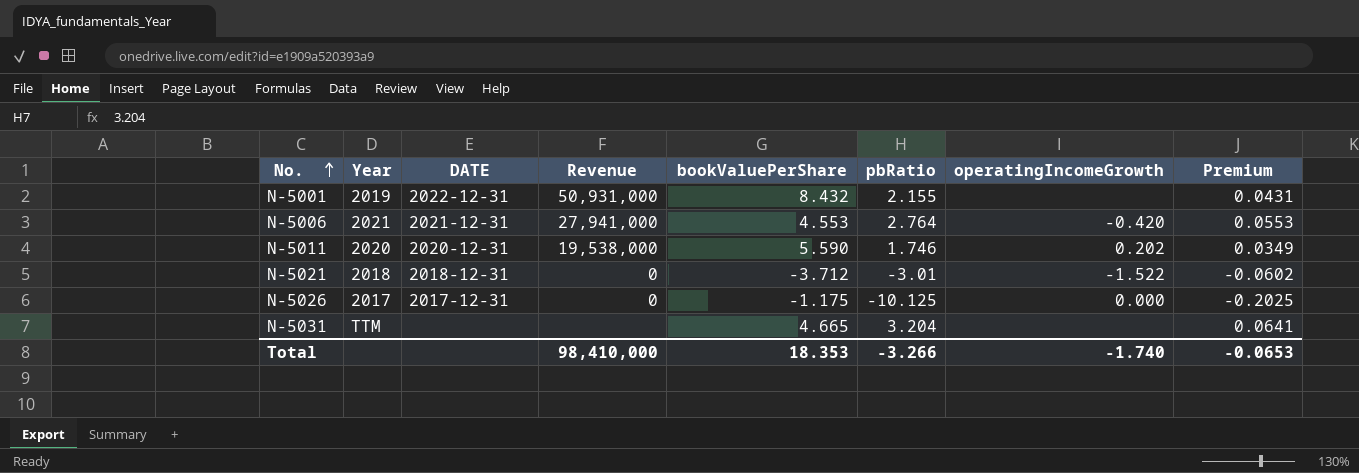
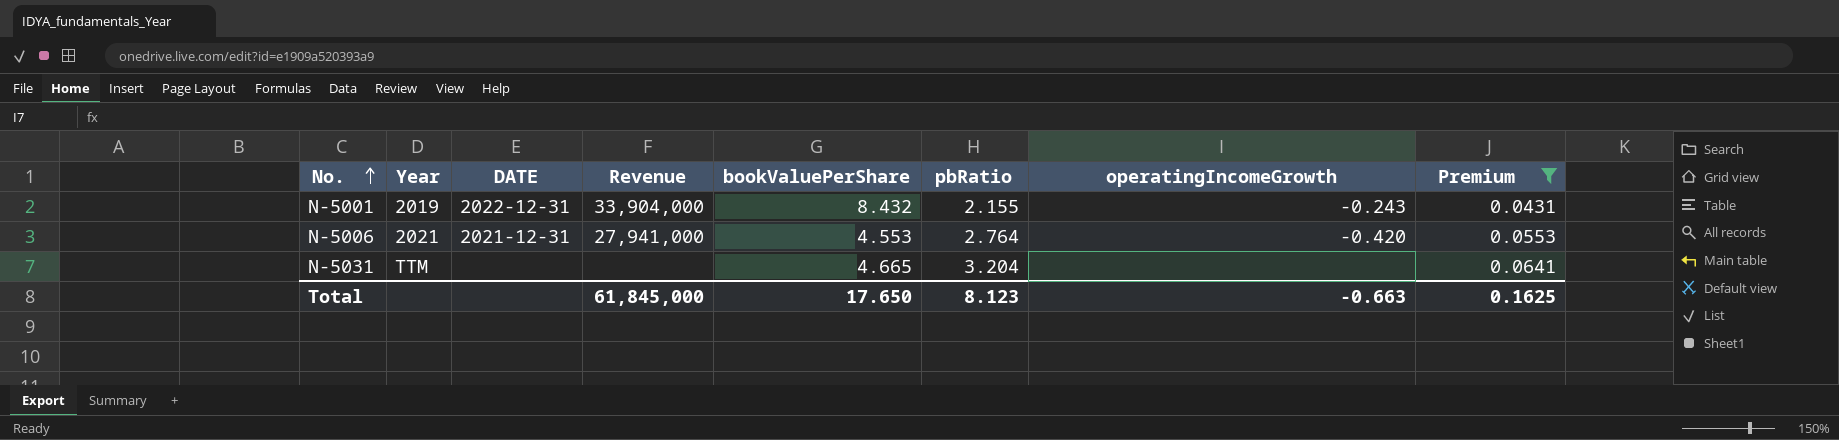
filter: none -> Premium >= 0.0431
N-5001 | Revenue: 50,931,000 -> 33,904,000
N-5001 | operatingIncomeGrowth: none -> -0.243
Total | Revenue: 98,410,000 -> 61,845,000
Total | bookValuePerShare: 18.353 -> 17.650
Total | pbRatio: -3.266 -> 8.123
Total | operatingIncomeGrowth: -1.740 -> -0.663
Total | Premium: -0.0653 -> 0.1625

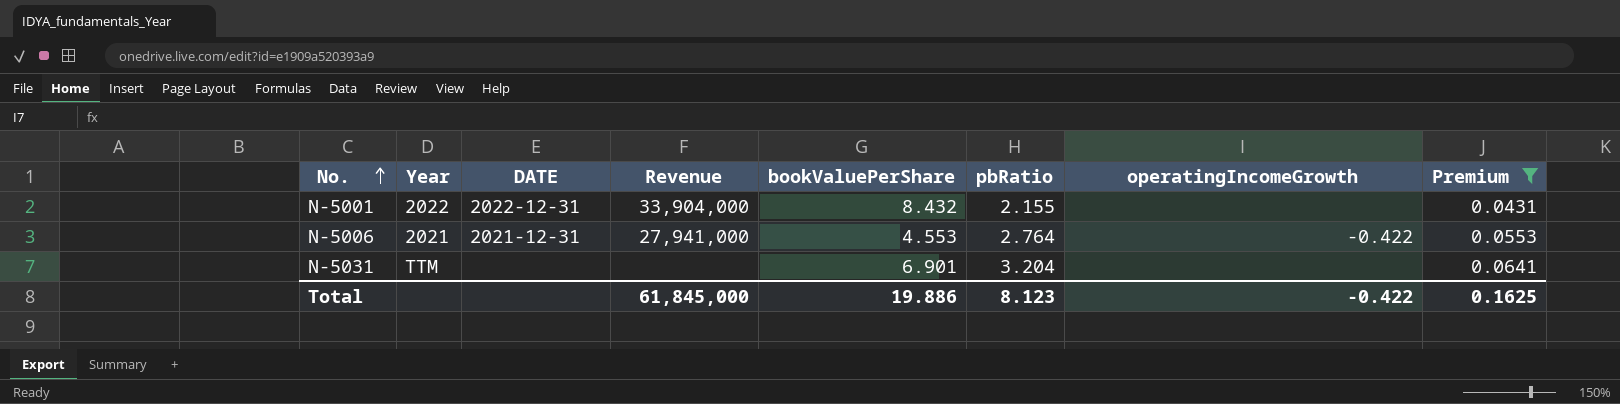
N-5001 | Year: 2019 -> 2022
N-5001 | operatingIncomeGrowth: -0.243 -> none
N-5006 | operatingIncomeGrowth: -0.420 -> -0.422
N-5031 | bookValuePerShare: 4.665 -> 6.901
Total | bookValuePerShare: 17.650 -> 19.886
Total | operatingIncomeGrowth: -0.663 -> -0.422

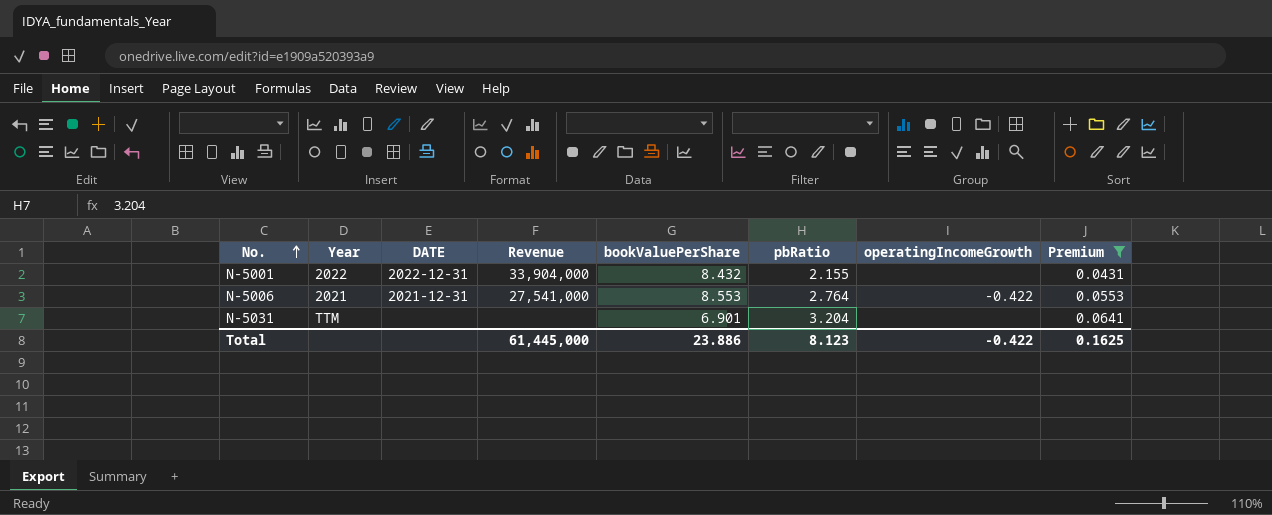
N-5006 | Revenue: 27,941,000 -> 27,541,000
N-5006 | bookValuePerShare: 4.553 -> 8.553
Total | Revenue: 61,845,000 -> 61,445,000
Total | bookValuePerShare: 19.886 -> 23.886

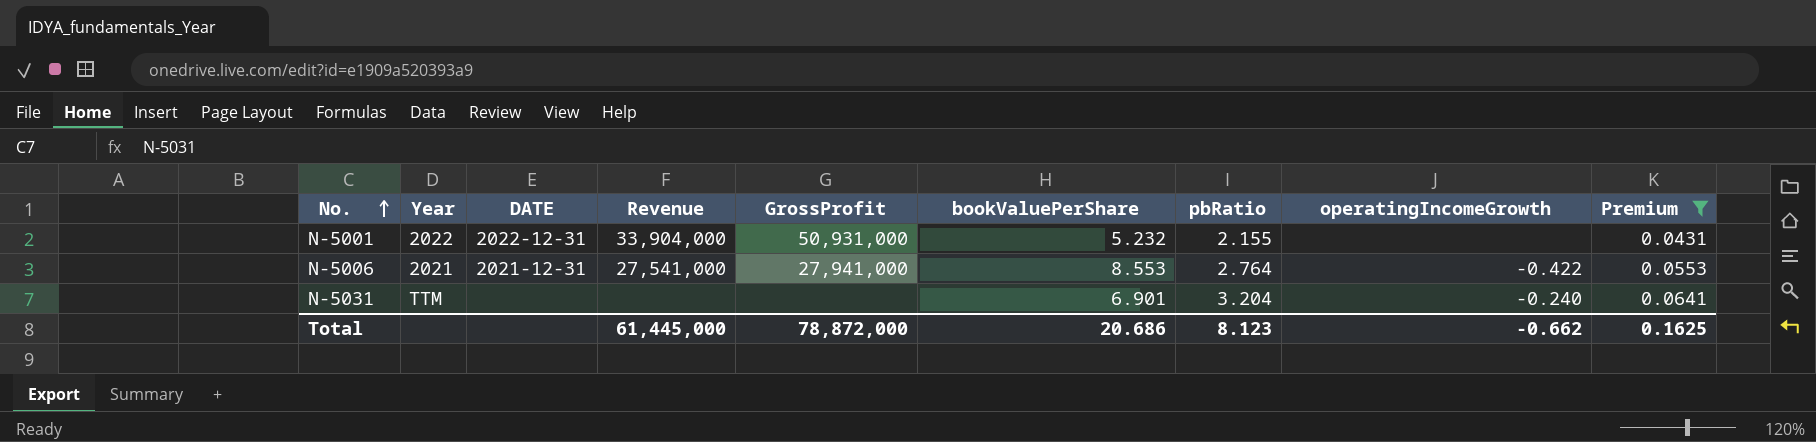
column GrossProfit | position: none -> 5
N-5001 | bookValuePerShare: 8.432 -> 5.232
N-5031 | operatingIncomeGrowth: none -> -0.240
Total | bookValuePerShare: 23.886 -> 20.686
Total | operatingIncomeGrowth: -0.422 -> -0.662

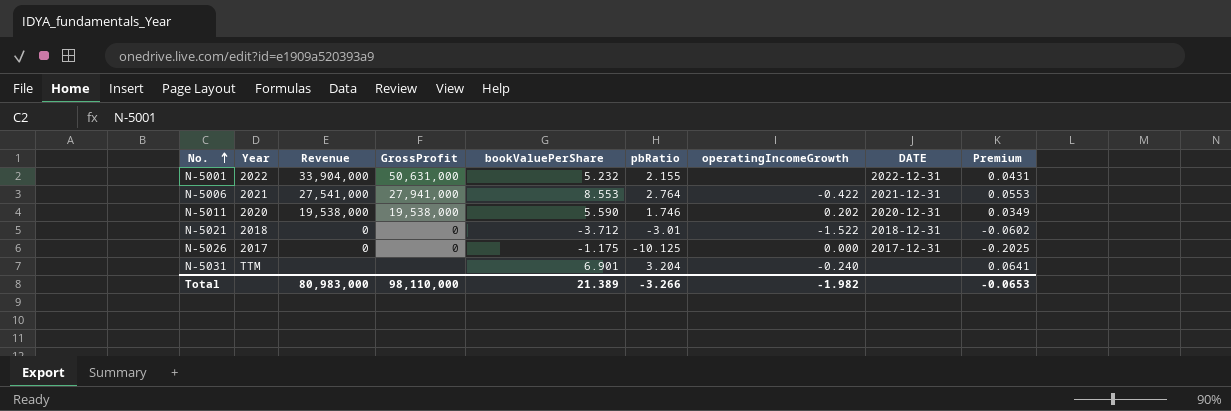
filter: Premium >= 0.0431 -> none
column DATE | position: 3 -> 8
N-5001 | GrossProfit: 50,931,000 -> 50,631,000
Total | Revenue: 61,445,000 -> 80,983,000
Total | GrossProfit: 78,872,000 -> 98,110,000
Total | bookValuePerShare: 20.686 -> 21.389
Total | pbRatio: 8.123 -> -3.266
Total | operatingIncomeGrowth: -0.662 -> -1.982
Total | Premium: 0.1625 -> -0.0653

